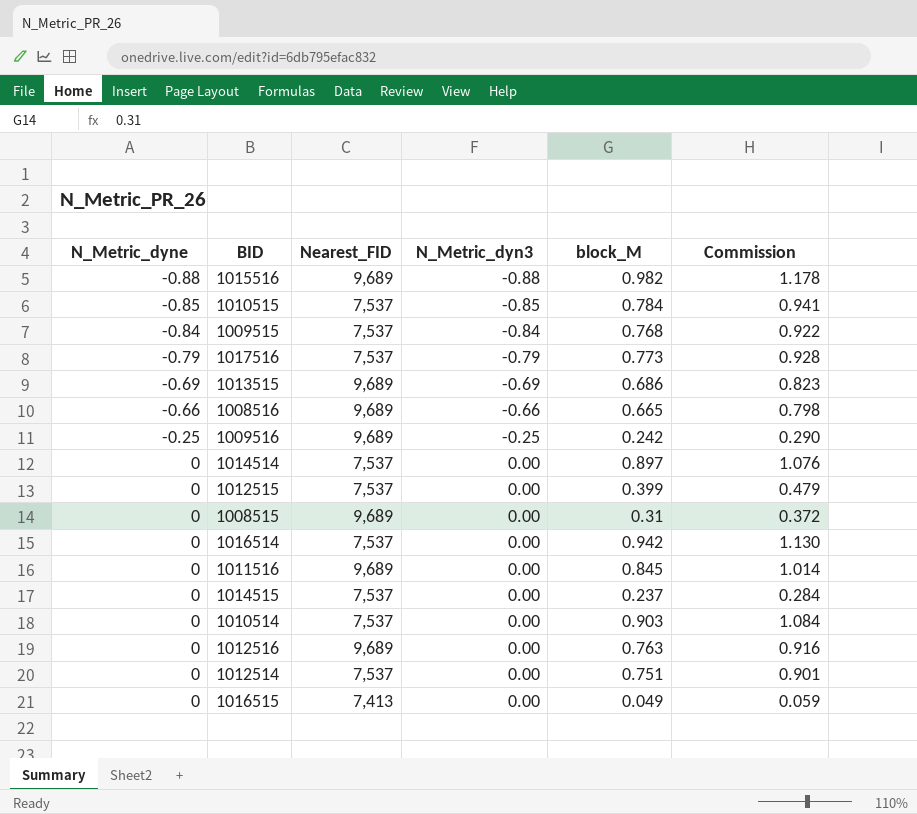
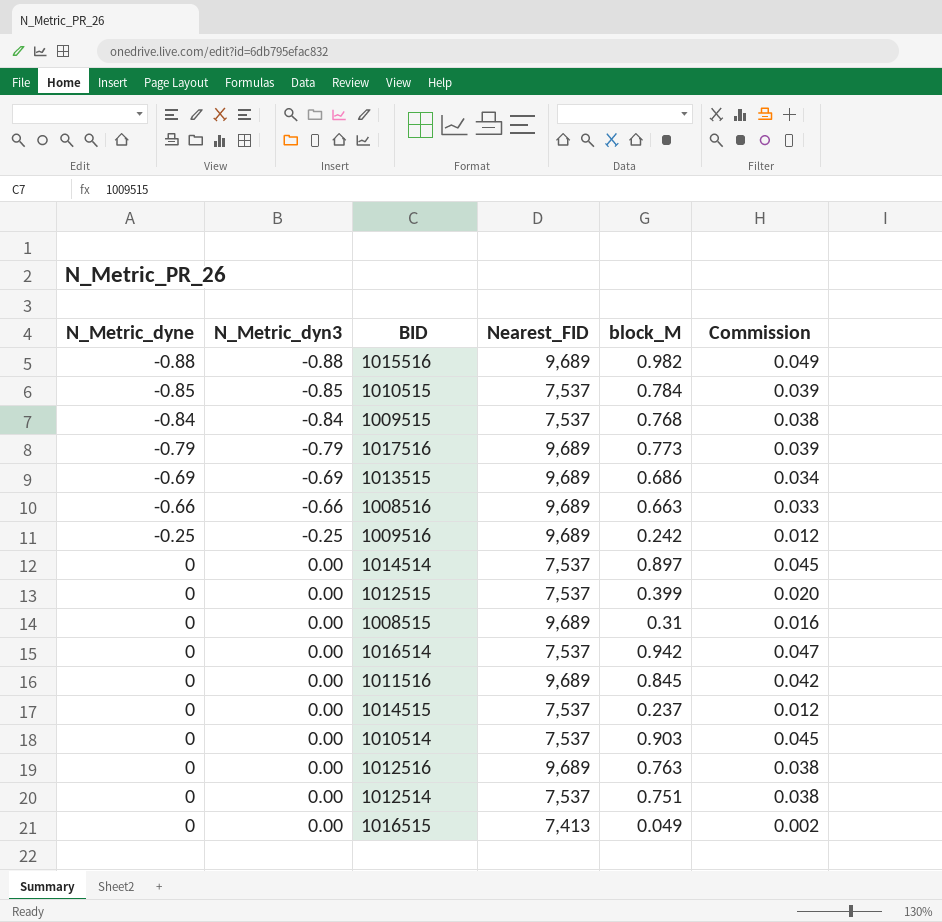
column N_Metric_dyn3 | position: 4 -> 2
column Commission | formula: [block_M] * 1.2 -> [block_M] * 0.05
1017516 | Nearest_FID: 7,537 -> 9,689
1008516 | block_M: 0.665 -> 0.663

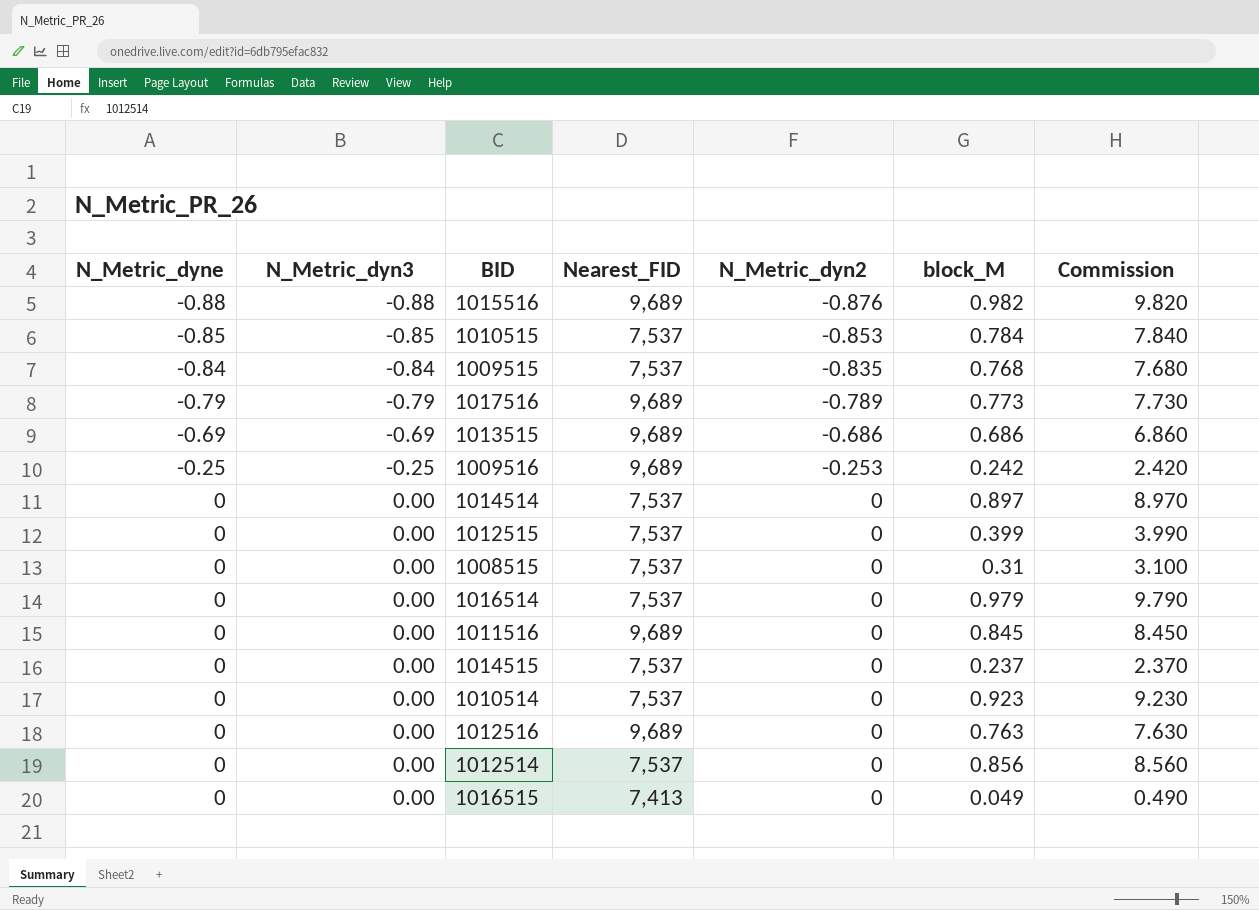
column N_Metric_dyn2 | position: none -> 5
column Commission | formula: [block_M] * 0.05 -> [block_M] * 10
row 1008516: -0.66 | -0.66 | 9,689 | 0.663 | 0.033 -> none
1008515 | Nearest_FID: 9,689 -> 7,537
1016514 | block_M: 0.942 -> 0.979
1010514 | block_M: 0.903 -> 0.923
1012514 | block_M: 0.751 -> 0.856

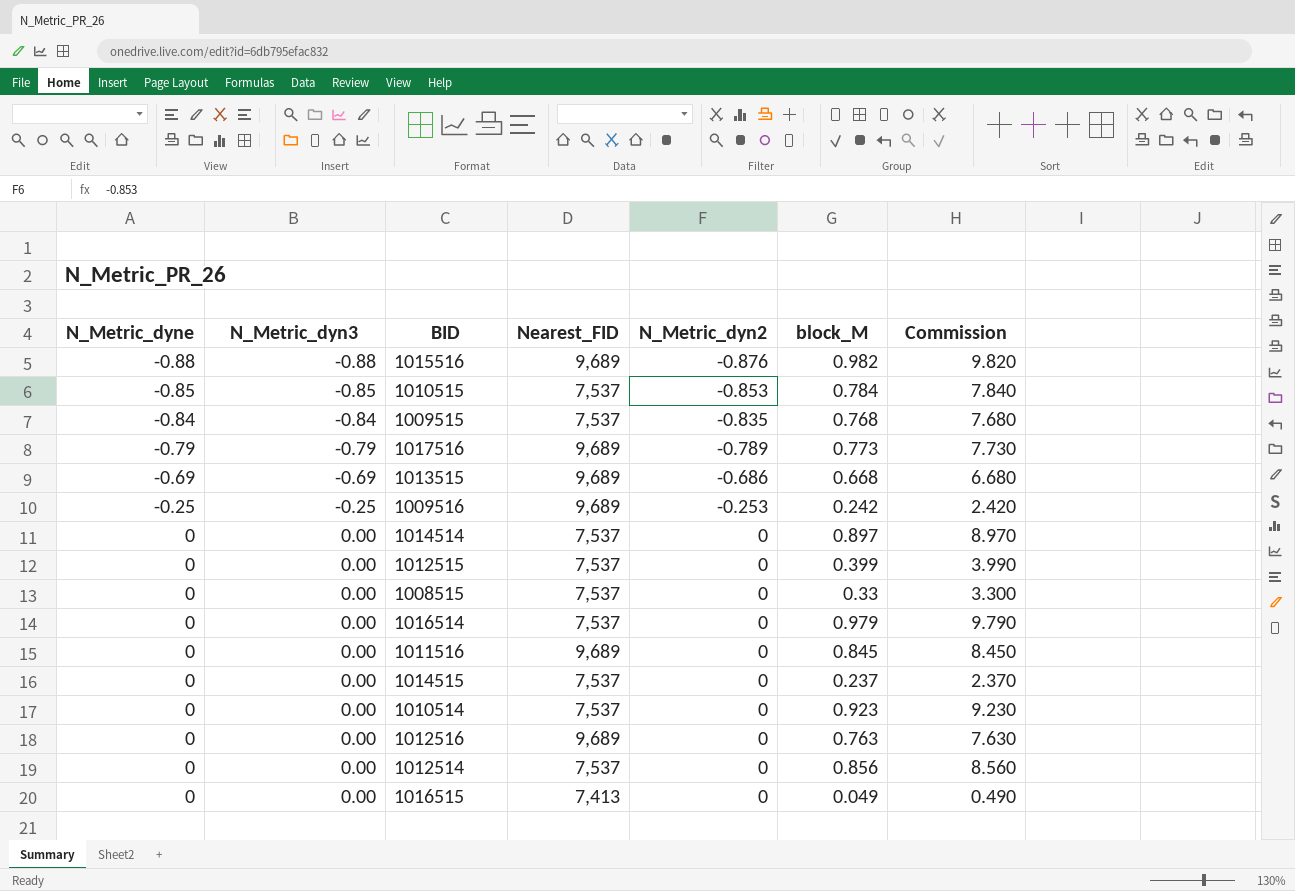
1013515 | block_M: 0.686 -> 0.668
1013515 | Commission: 6.860 -> 6.680
1008515 | block_M: 0.31 -> 0.33
1008515 | Commission: 3.100 -> 3.300

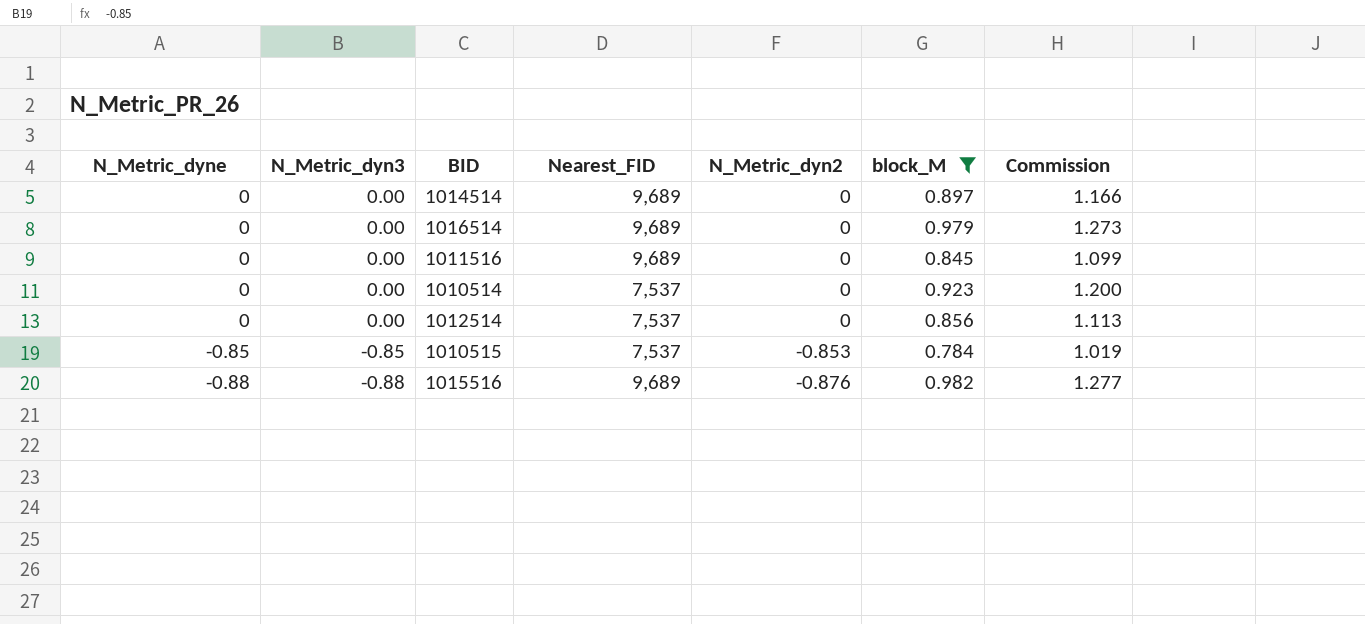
filter: none -> block_M >= 0.784
row order: N_Metric_dyne ascending -> N_Metric_dyne descending
column Commission | formula: [block_M] * 10 -> [block_M] * 1.3
1014514 | Nearest_FID: 7,537 -> 9,689
1016514 | Nearest_FID: 7,537 -> 9,689

